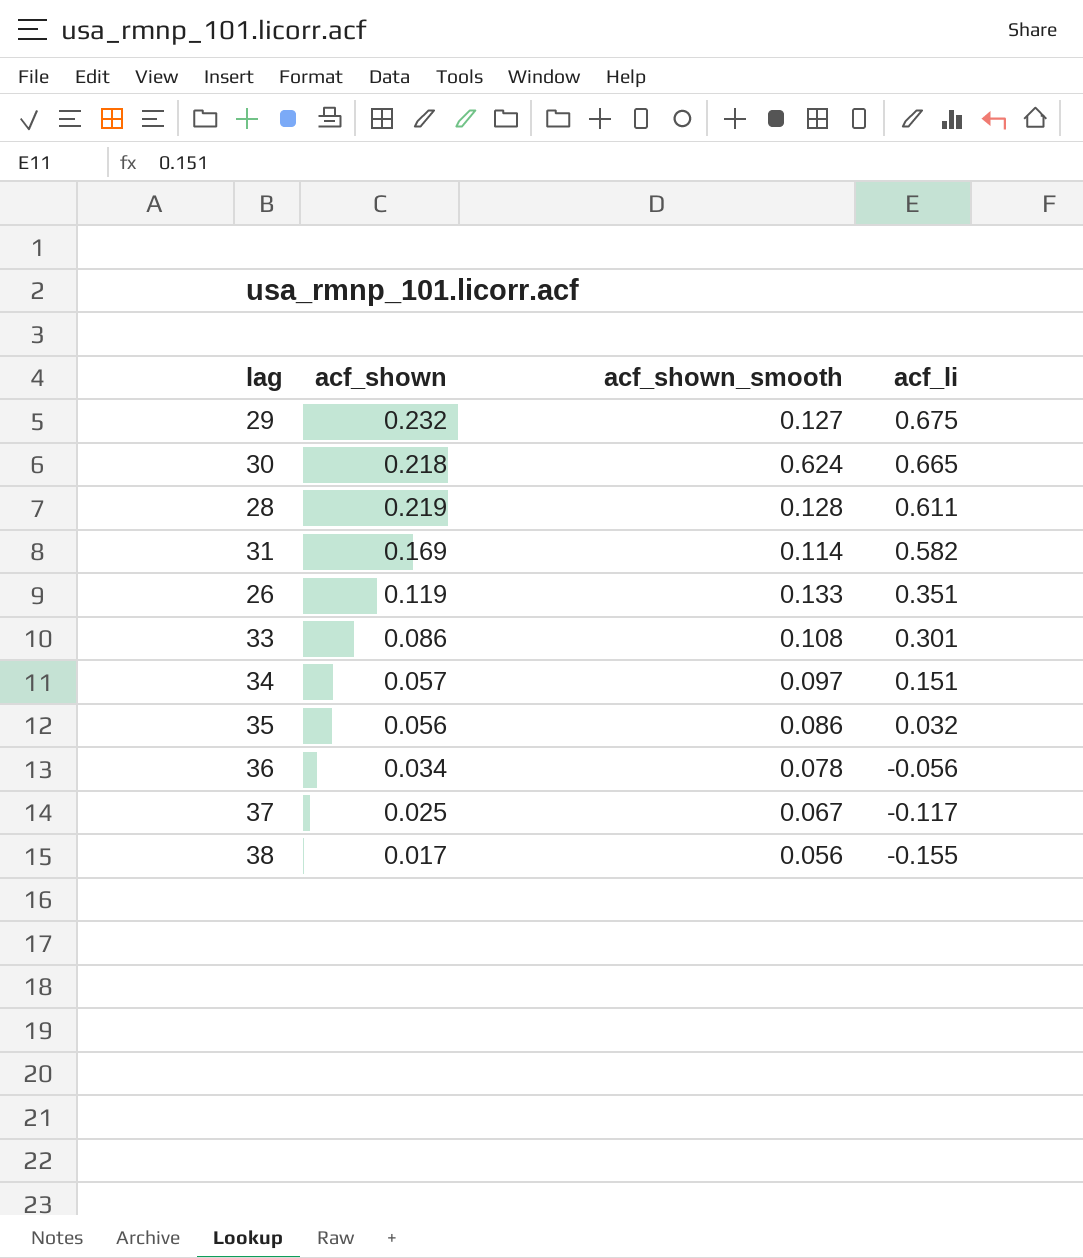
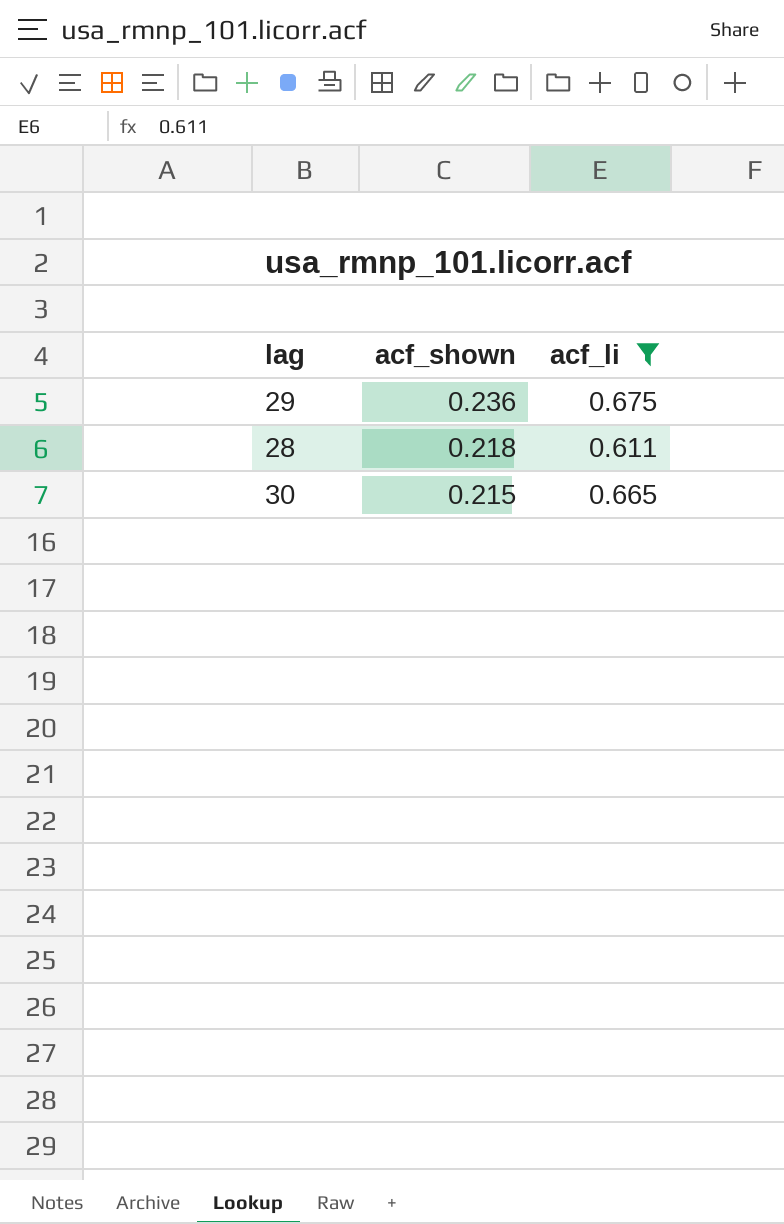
filter: none -> acf_li >= 0.611
row order: acf_li descending -> acf_shown descending
column acf_shown_smooth | position: 3 -> none
29 | acf_shown: 0.232 -> 0.236
28 | acf_shown: 0.219 -> 0.218
30 | acf_shown: 0.218 -> 0.215

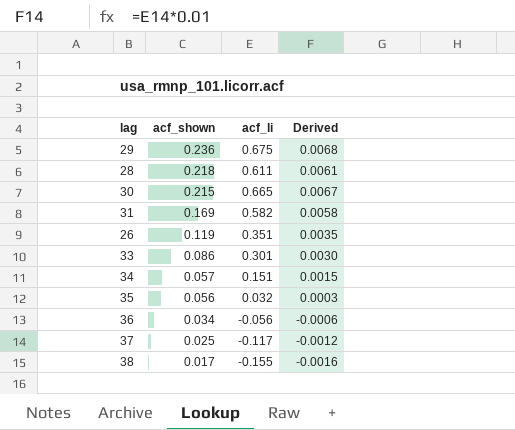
filter: acf_li >= 0.611 -> none
column Derived | formula: none -> [acf_li] * 0.01

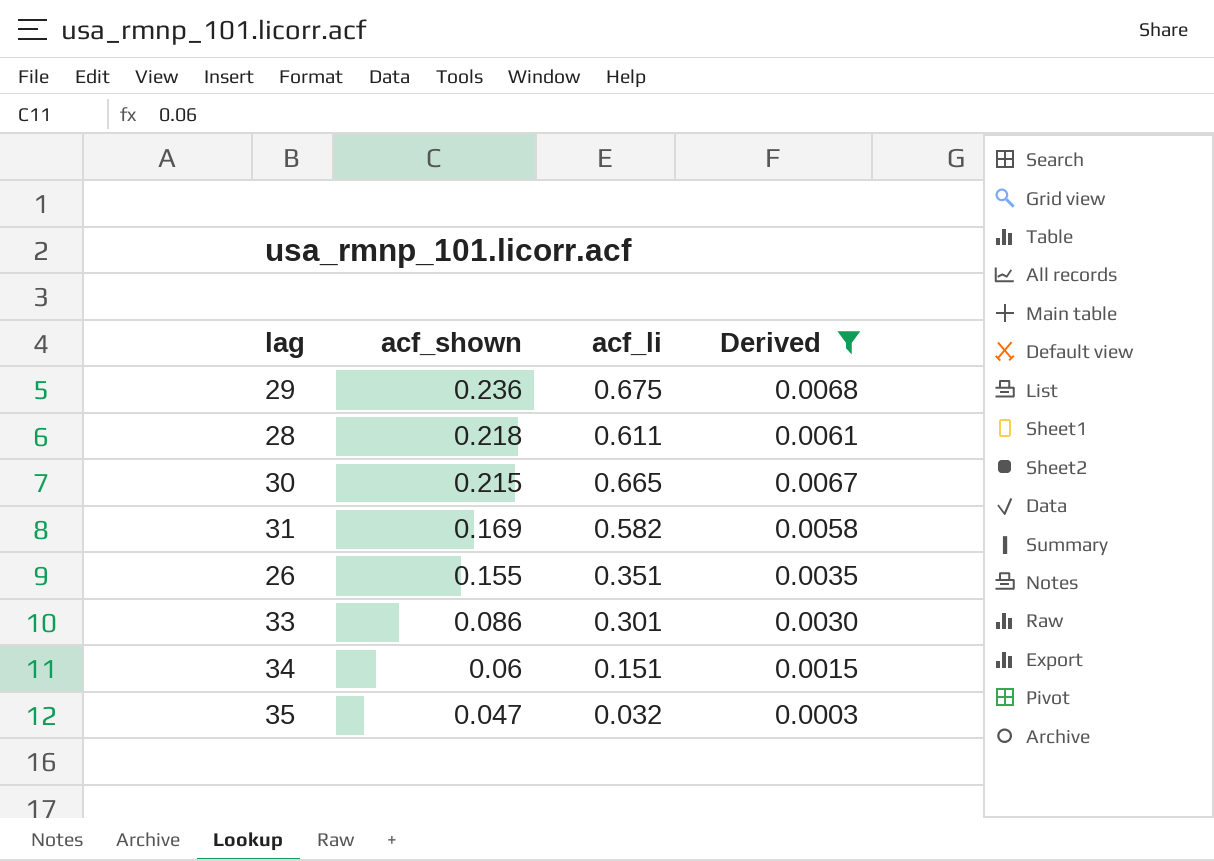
filter: none -> Derived >= 0.0003
26 | acf_shown: 0.119 -> 0.155
34 | acf_shown: 0.057 -> 0.06
35 | acf_shown: 0.056 -> 0.047

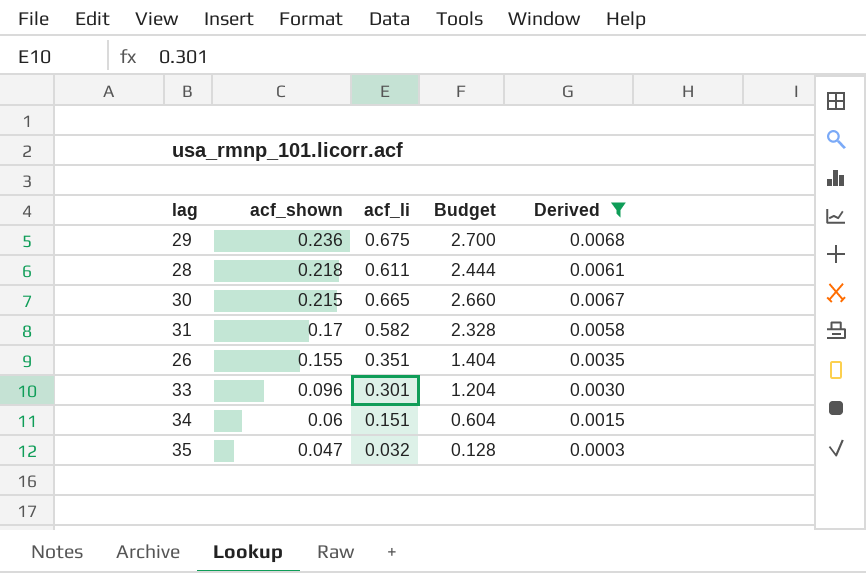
column Budget | formula: none -> [acf_li] * 4
31 | acf_shown: 0.169 -> 0.17
33 | acf_shown: 0.086 -> 0.096

